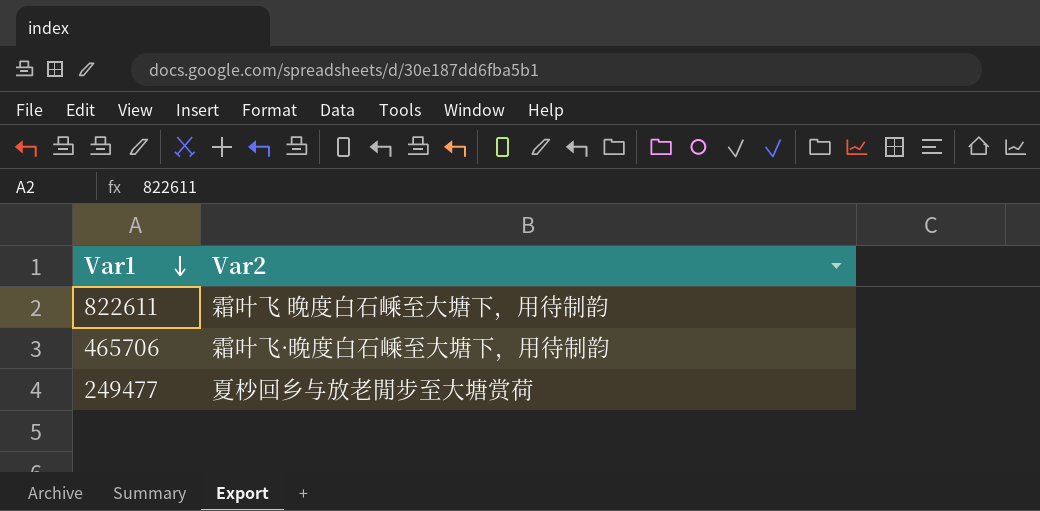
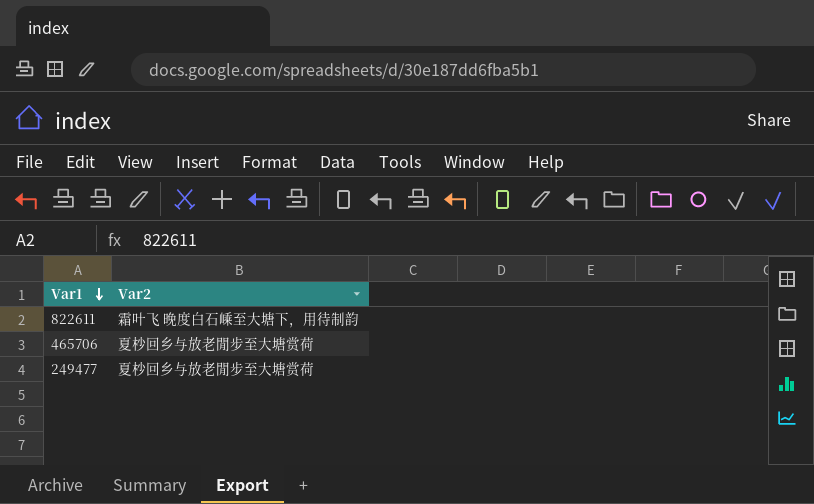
465706 | Var2: 霜叶飞·晚度白石嵊至大塘下，用待制韵 -> 夏杪回乡与放老閒步至大塘赏荷

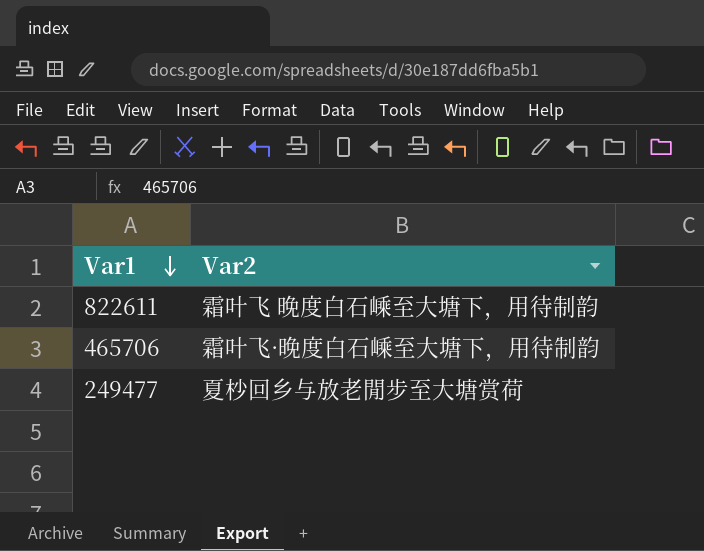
465706 | Var2: 夏杪回乡与放老閒步至大塘赏荷 -> 霜叶飞·晚度白石嵊至大塘下，用待制韵

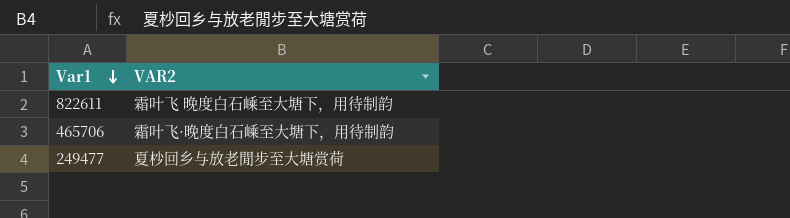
column name: Var2 -> VAR2

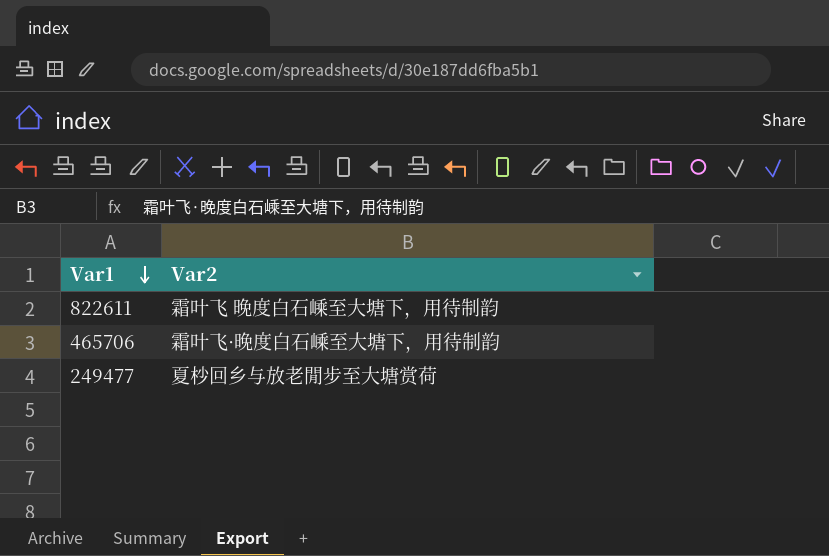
column name: VAR2 -> Var2

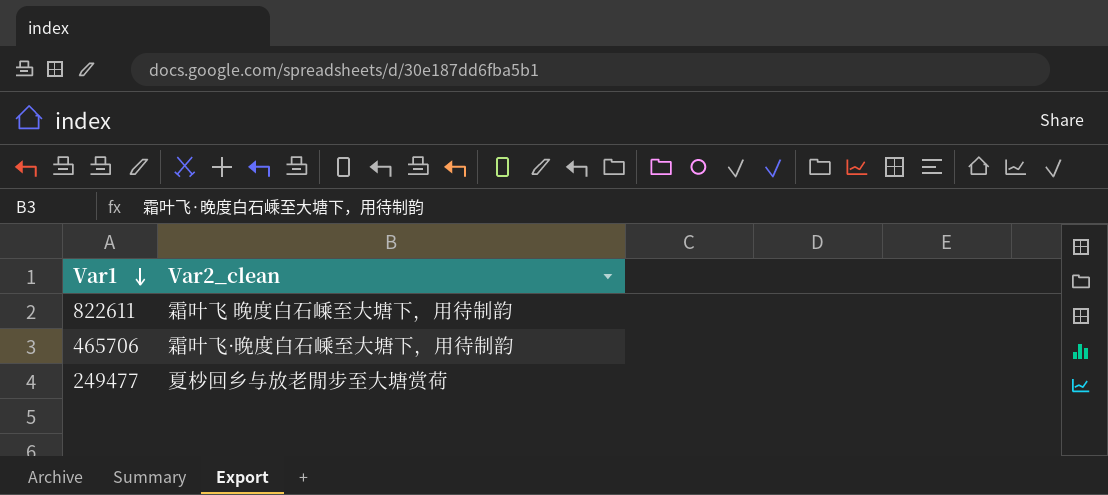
column name: Var2 -> Var2_clean

